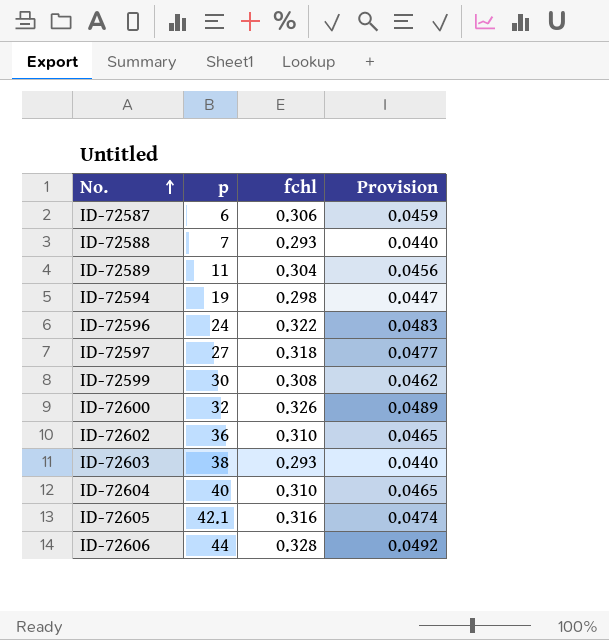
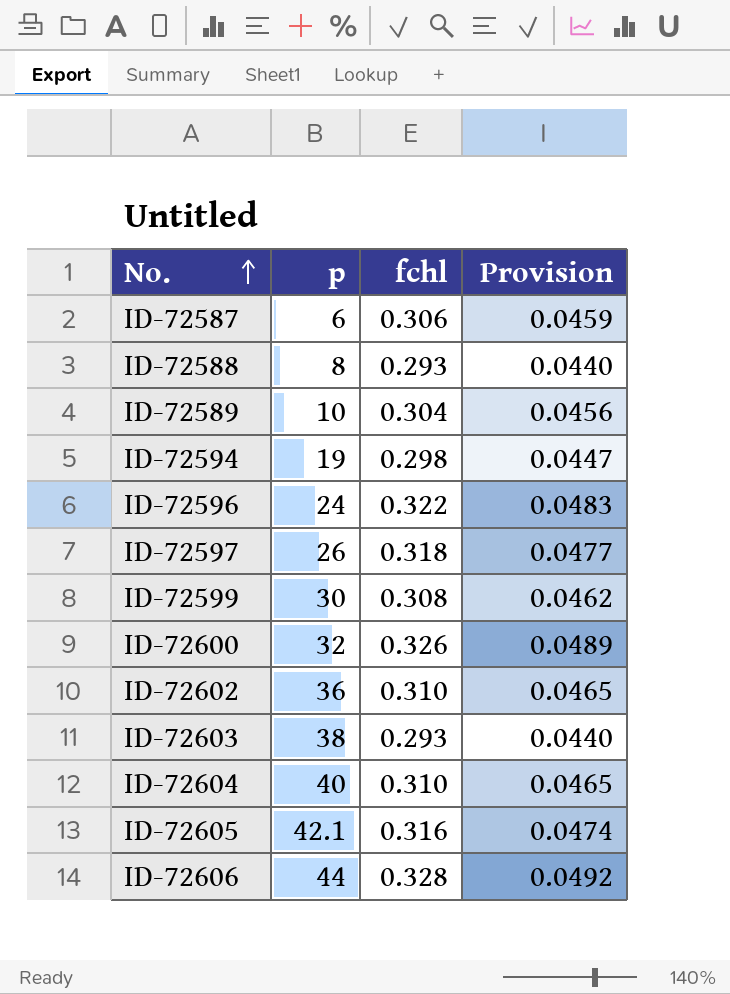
ID-72588 | p: 7 -> 8
ID-72589 | p: 11 -> 10
ID-72597 | p: 27 -> 26

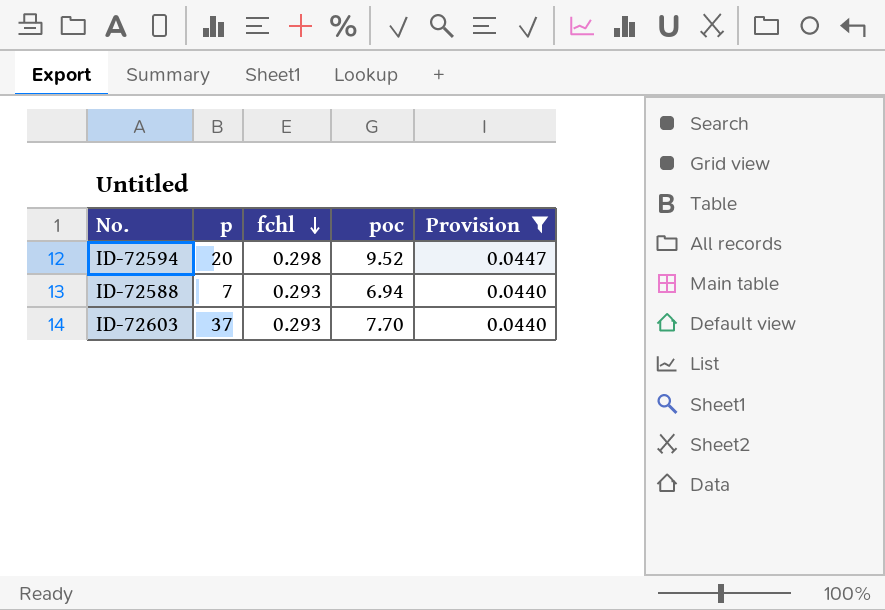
filter: none -> Provision <= 0.0447
row order: No. ascending -> fchl descending
column poc | position: none -> 4
ID-72594 | p: 19 -> 20
ID-72588 | p: 8 -> 7
ID-72603 | p: 38 -> 37

